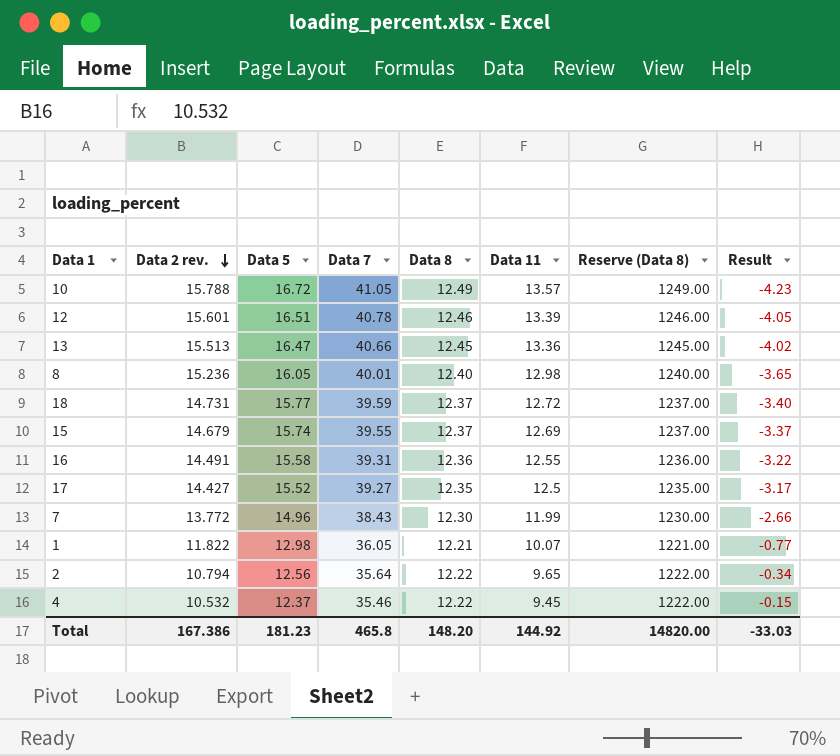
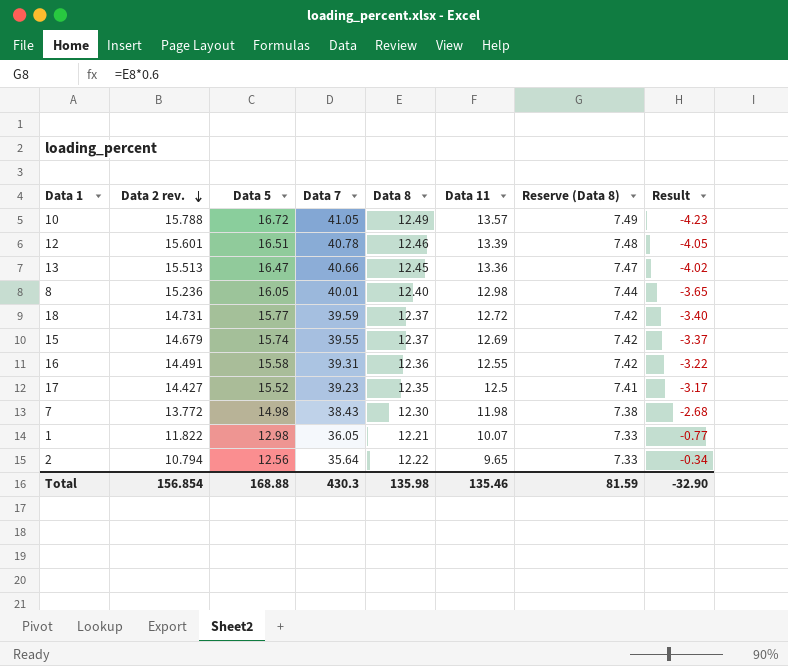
column Reserve (Data 8) | formula: [Data 8] * 100 -> [Data 8] * 0.6
row 4: 10.532 | 12.37 | 35.46 | 12.22 | 9.45 | 1222.00 | -0.15 -> none
17 | Data 7: 39.27 -> 39.23
7 | Data 5: 14.96 -> 14.98
7 | Data 11: 11.99 -> 11.98
7 | Result: -2.66 -> -2.68
Total | Data 2 rev.: 167.386 -> 156.854
Total | Data 5: 181.23 -> 168.88
Total | Data 7: 465.8 -> 430.3
Total | Data 8: 148.20 -> 135.98
Total | Data 11: 144.92 -> 135.46
Total | Reserve (Data 8): 14820.00 -> 81.59
Total | Result: -33.03 -> -32.90

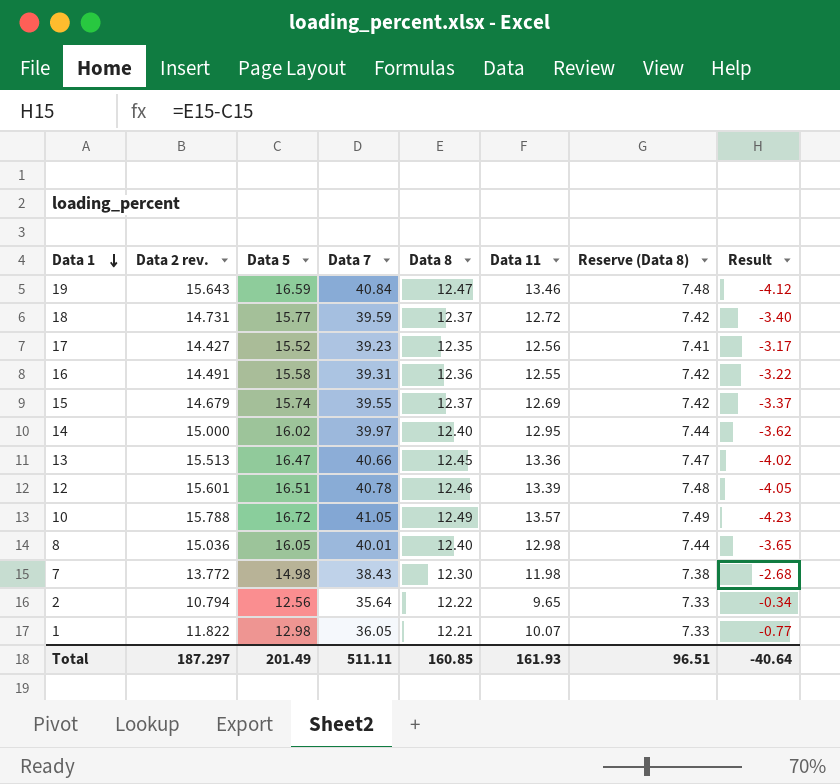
row order: Data 2 rev. descending -> Data 1 descending
row 19: none -> 15.643 | 16.59 | 40.84 | 12.47 | 13.46 | 7.48 | -4.12
17 | Data 11: 12.5 -> 12.56
row 14: none -> 15.000 | 16.02 | 39.97 | 12.40 | 12.95 | 7.44 | -3.62
8 | Data 2 rev.: 15.236 -> 15.036
Total | Data 2 rev.: 156.854 -> 187.297
Total | Data 5: 168.88 -> 201.49
Total | Data 7: 430.3 -> 511.11
Total | Data 8: 135.98 -> 160.85
Total | Data 11: 135.46 -> 161.93
Total | Reserve (Data 8): 81.59 -> 96.51
Total | Result: -32.90 -> -40.64

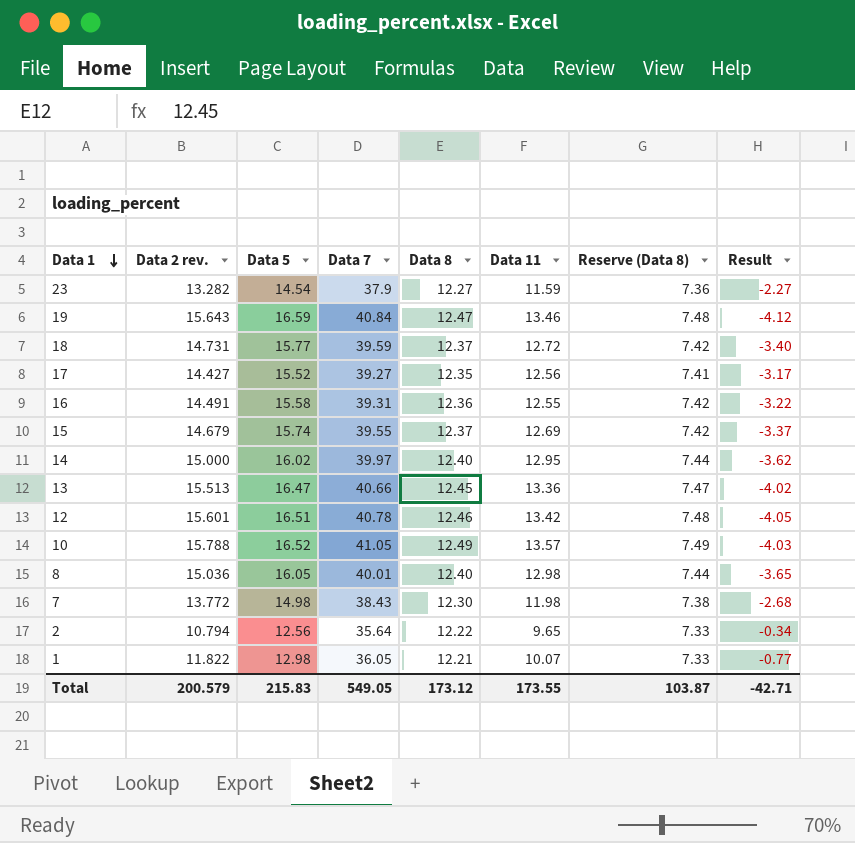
row 23: none -> 13.282 | 14.54 | 37.9 | 12.27 | 11.59 | 7.36 | -2.27
17 | Data 7: 39.23 -> 39.27
12 | Data 11: 13.39 -> 13.42
10 | Data 5: 16.72 -> 16.52
10 | Result: -4.23 -> -4.03
Total | Data 2 rev.: 187.297 -> 200.579
Total | Data 5: 201.49 -> 215.83
Total | Data 7: 511.11 -> 549.05
Total | Data 8: 160.85 -> 173.12
Total | Data 11: 161.93 -> 173.55
Total | Reserve (Data 8): 96.51 -> 103.87
Total | Result: -40.64 -> -42.71

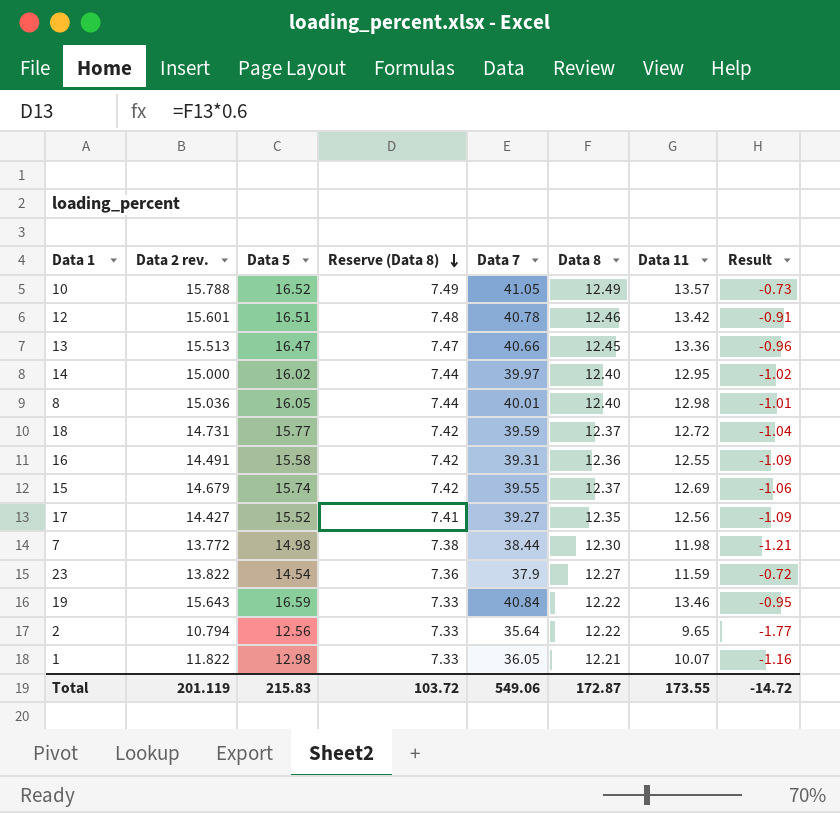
row order: Data 1 descending -> Reserve (Data 8) descending
column Reserve (Data 8) | position: 7 -> 4
column Result | formula: [Data 8] - [Data 5] -> [Data 2 rev.] - [Data 5]
7 | Data 7: 38.43 -> 38.44
23 | Data 2 rev.: 13.282 -> 13.822
19 | Reserve (Data 8): 7.48 -> 7.33
19 | Data 8: 12.47 -> 12.22
Total | Data 2 rev.: 200.579 -> 201.119
Total | Reserve (Data 8): 103.87 -> 103.72
Total | Data 7: 549.05 -> 549.06
Total | Data 8: 173.12 -> 172.87
Total | Result: -42.71 -> -14.72

